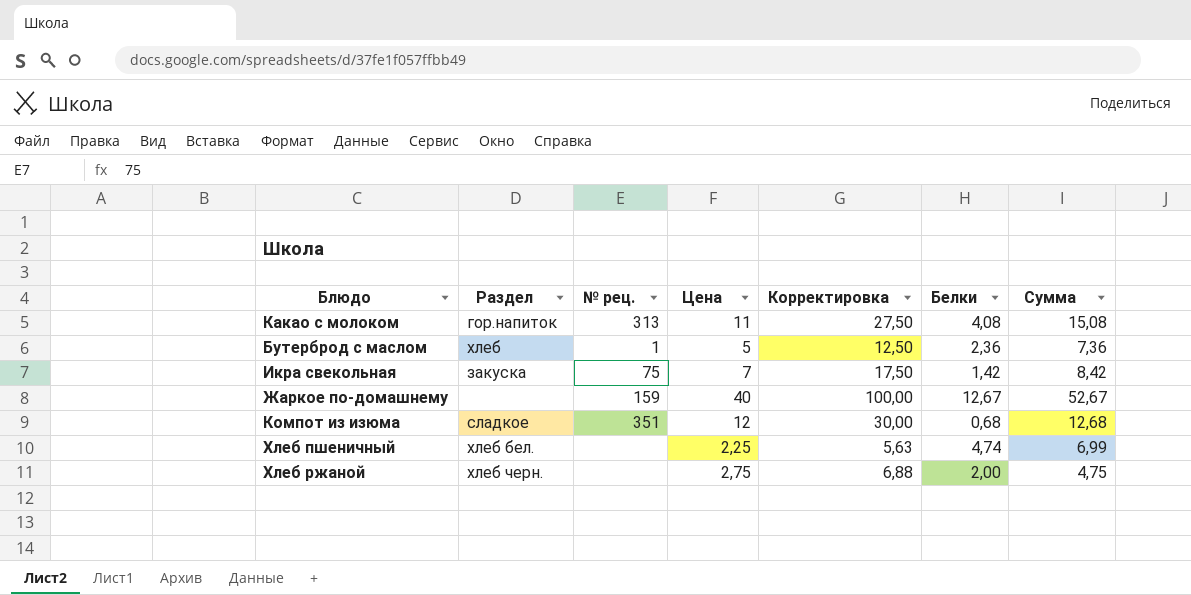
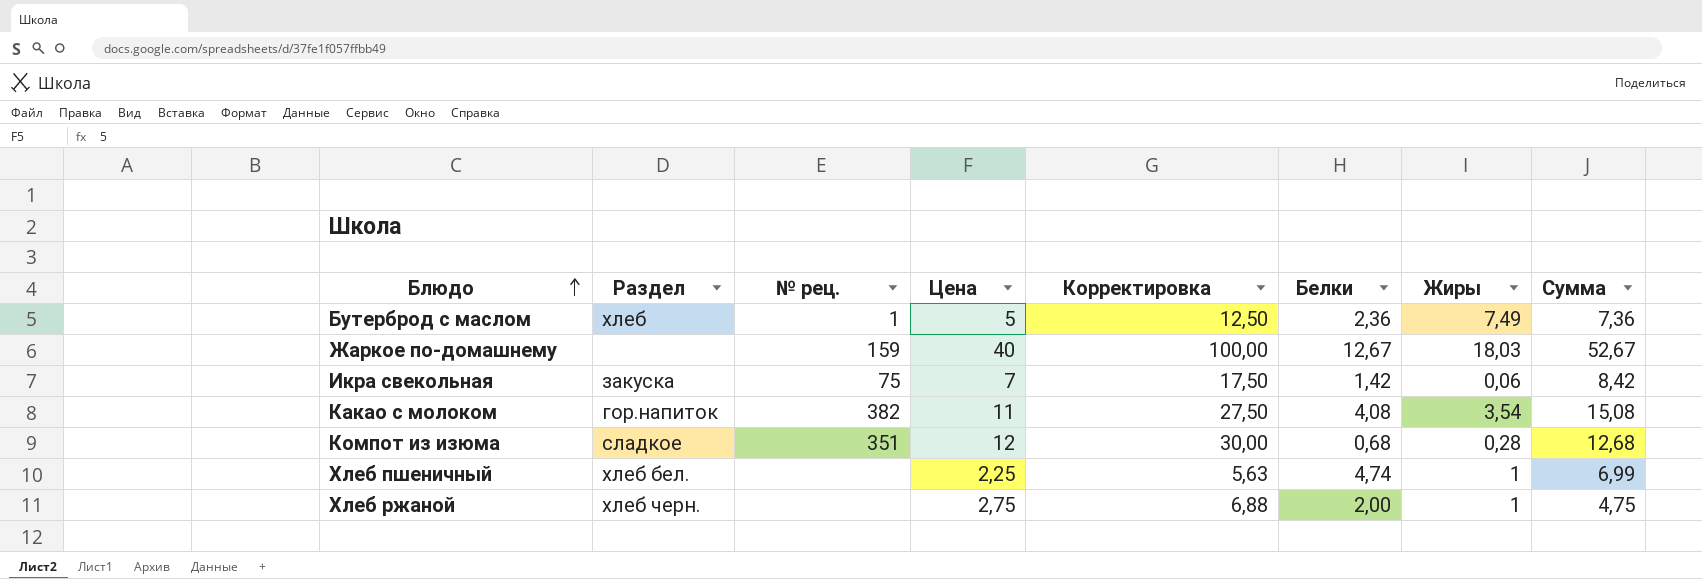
row order: none -> Блюдо ascending
column Жиры | position: none -> 7
Какао с молоком | № рец.: 313 -> 382

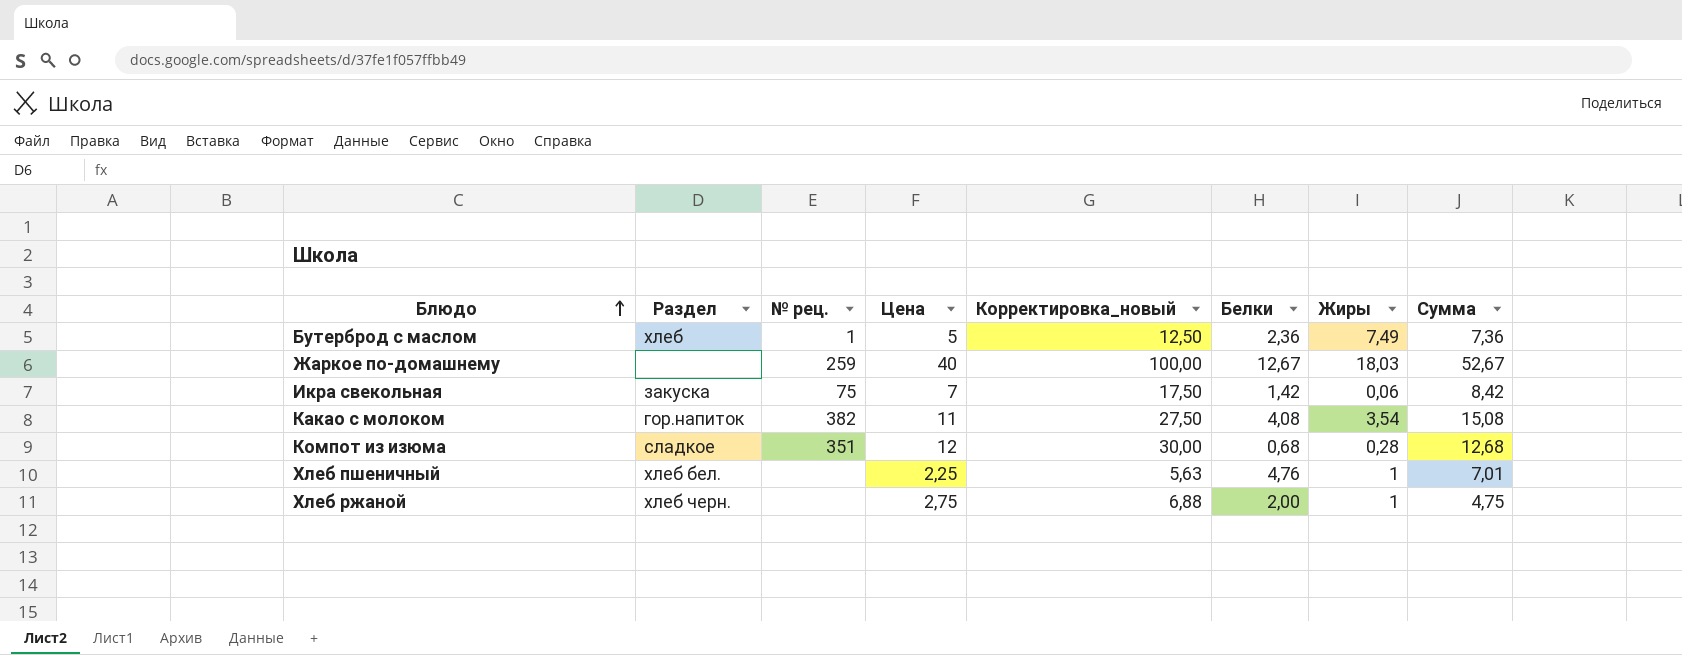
column name: Корректировка -> Корректировка_новый
Жаркое по-домашнему | № рец.: 159 -> 259
Хлеб пшеничный | Белки: 4,74 -> 4,76
Хлеб пшеничный | Сумма: 6,99 -> 7,01

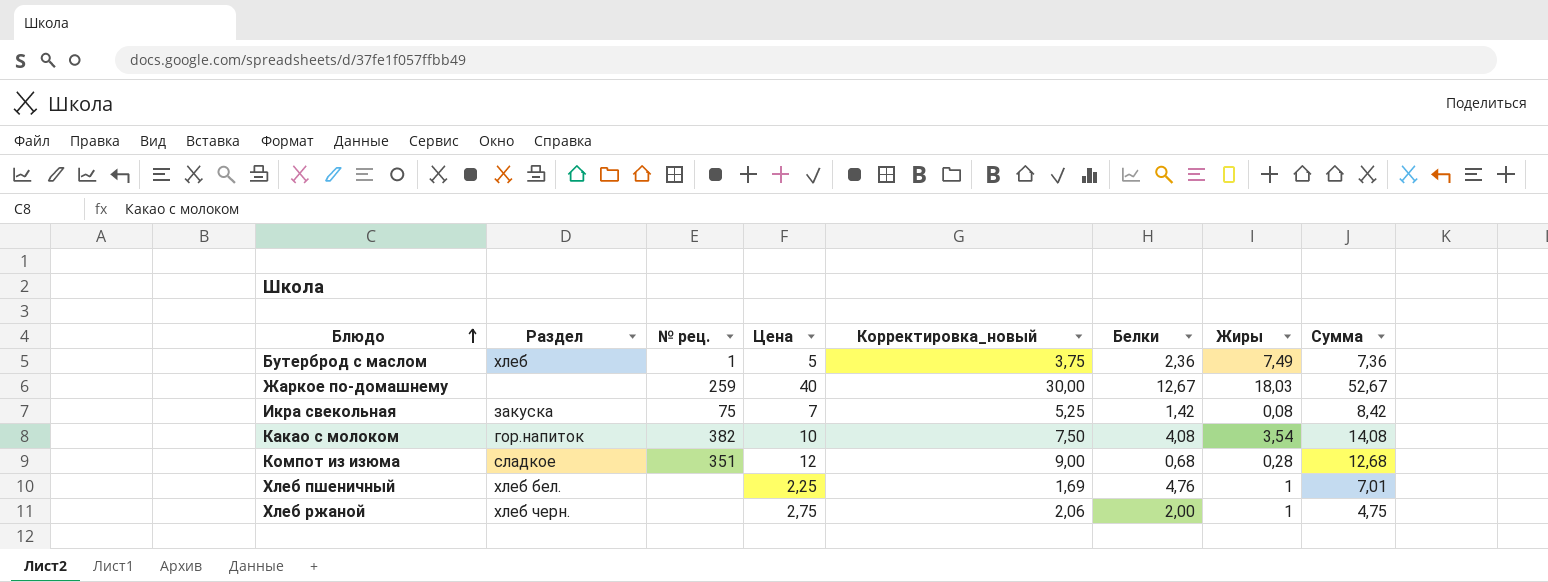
column Корректировка_новый | formula: [Цена] * 2,5 -> [Цена] * 0,75
Икра свекольная | Жиры: 0,06 -> 0,08
Какао с молоком | Цена: 11 -> 10
Какао с молоком | Сумма: 15,08 -> 14,08

